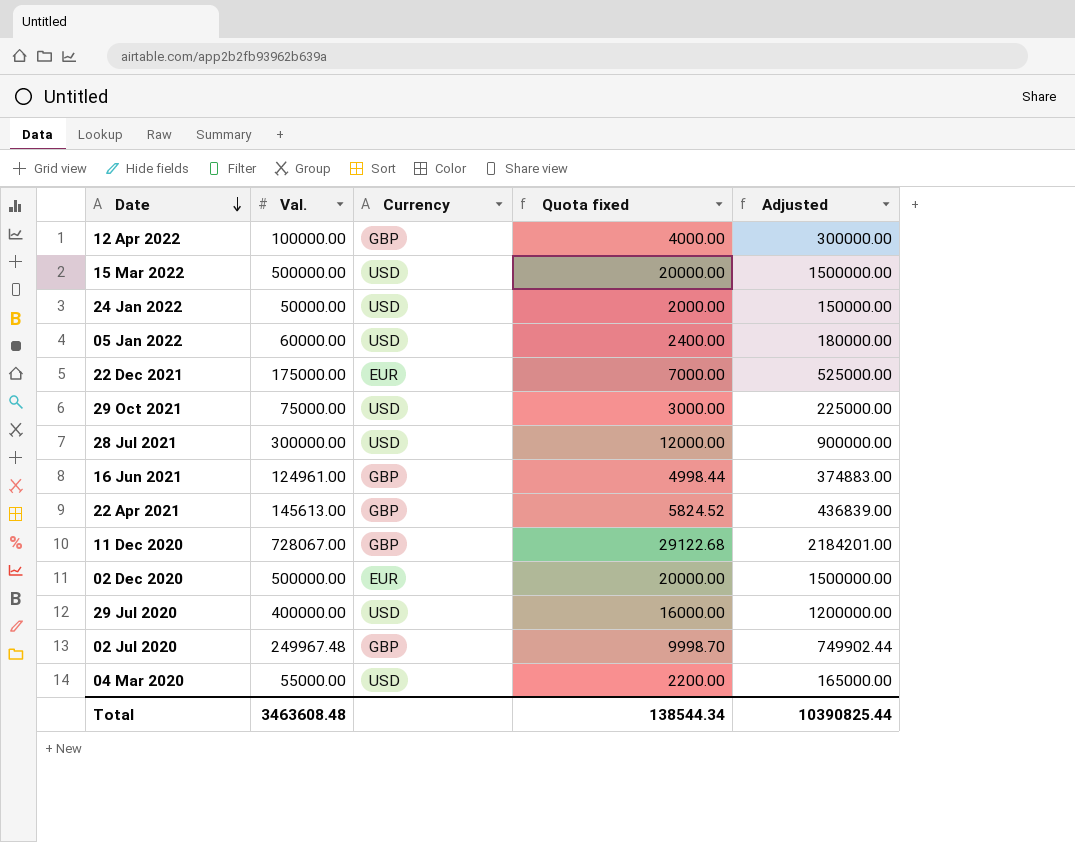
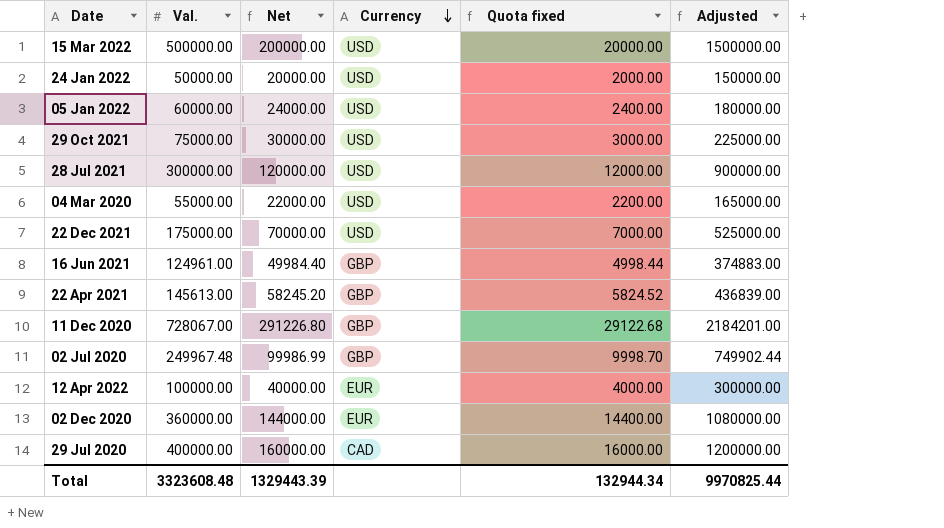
row order: Date descending -> Currency descending
column Net | formula: none -> [Val.] * 0.4
22 Dec 2021 | Currency: EUR -> USD
12 Apr 2022 | Currency: GBP -> EUR
02 Dec 2020 | Val.: 500000.00 -> 360000.00
02 Dec 2020 | Quota fixed: 20000.00 -> 14400.00
02 Dec 2020 | Adjusted: 1500000.00 -> 1080000.00
29 Jul 2020 | Currency: USD -> CAD
Total | Val.: 3463608.48 -> 3323608.48
Total | Quota fixed: 138544.34 -> 132944.34
Total | Adjusted: 10390825.44 -> 9970825.44

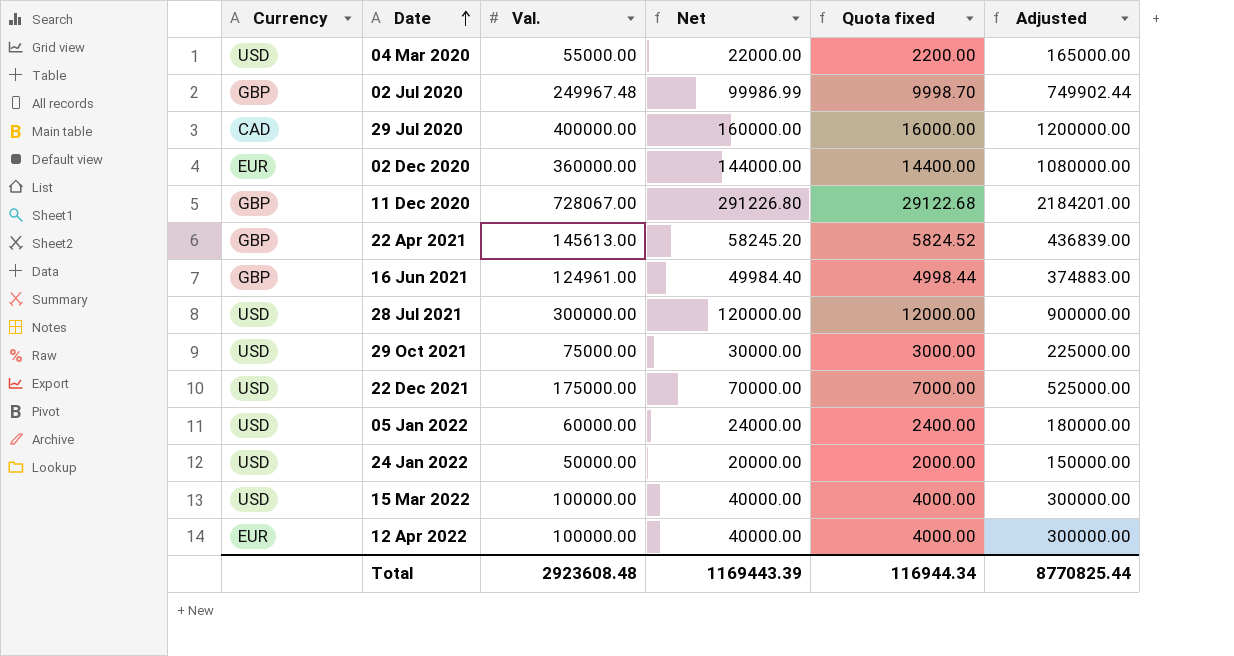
row order: Currency descending -> Date ascending
column Currency | position: 4 -> 1
15 Mar 2022 | Val.: 500000.00 -> 100000.00
15 Mar 2022 | Net: 200000.00 -> 40000.00
15 Mar 2022 | Quota fixed: 20000.00 -> 4000.00
15 Mar 2022 | Adjusted: 1500000.00 -> 300000.00
Total | Val.: 3323608.48 -> 2923608.48
Total | Net: 1329443.39 -> 1169443.39
Total | Quota fixed: 132944.34 -> 116944.34
Total | Adjusted: 9970825.44 -> 8770825.44

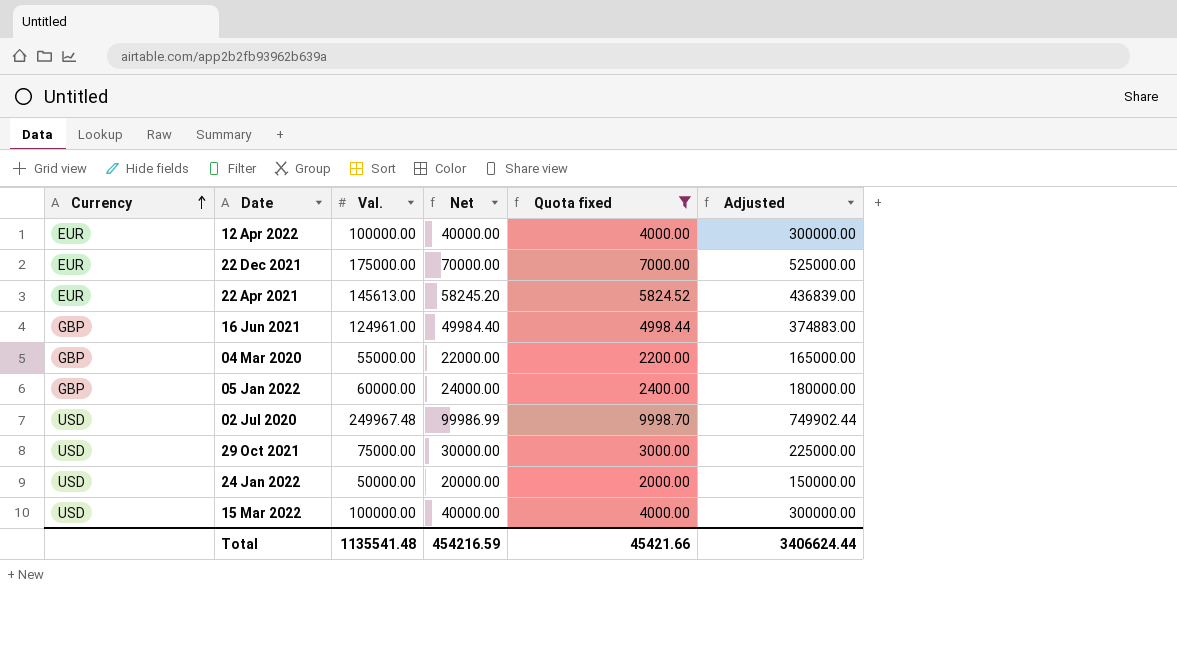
filter: none -> Quota fixed <= 9998.70
row order: Date ascending -> Currency ascending
22 Dec 2021 | Currency: USD -> EUR
22 Apr 2021 | Currency: GBP -> EUR
04 Mar 2020 | Currency: USD -> GBP
05 Jan 2022 | Currency: USD -> GBP
02 Jul 2020 | Currency: GBP -> USD
Total | Val.: 2923608.48 -> 1135541.48
Total | Net: 1169443.39 -> 454216.59
Total | Quota fixed: 116944.34 -> 45421.66
Total | Adjusted: 8770825.44 -> 3406624.44

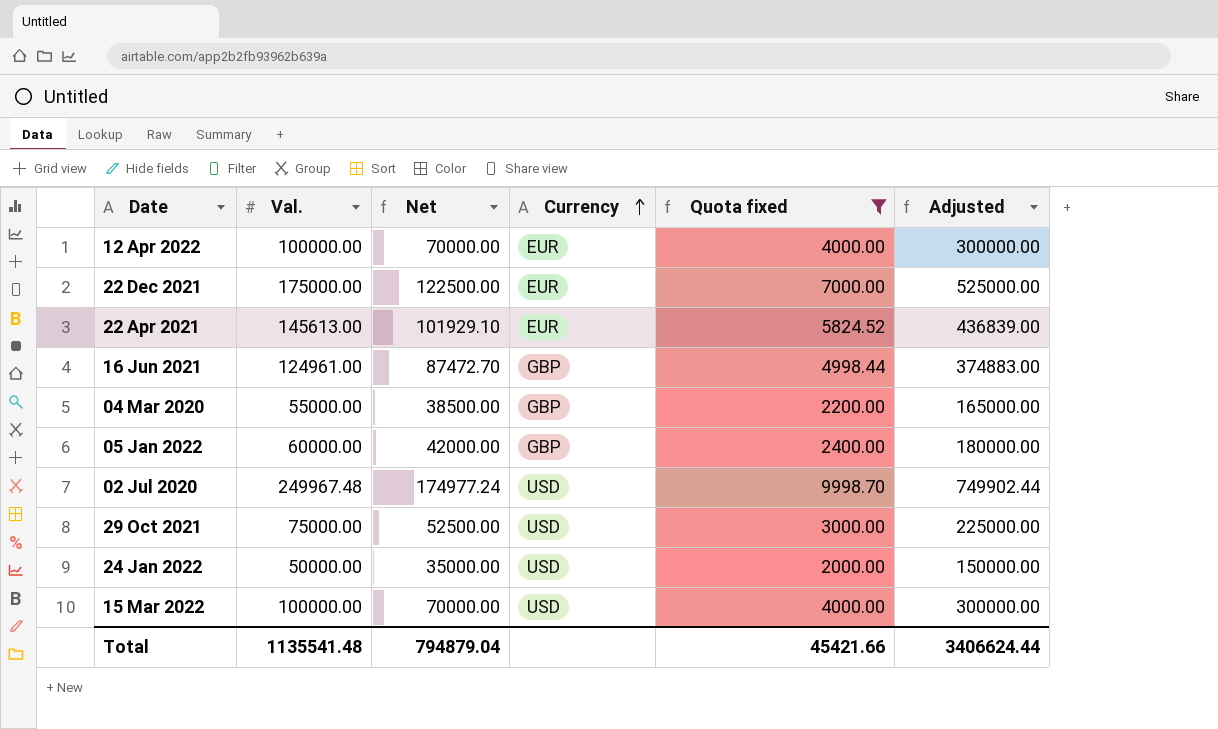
column Net | formula: [Val.] * 0.4 -> [Val.] * 0.7
column Currency | position: 1 -> 4
Total | Net: 454216.59 -> 794879.04

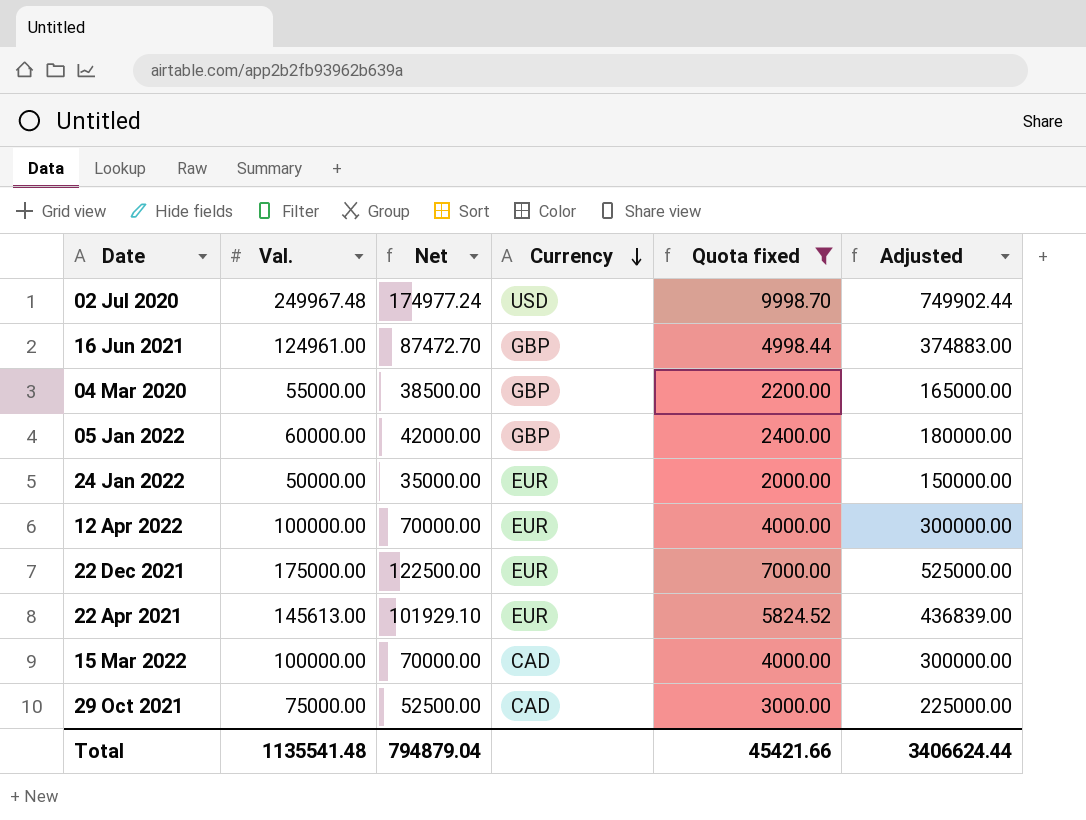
row order: Currency ascending -> Currency descending
24 Jan 2022 | Currency: USD -> EUR
15 Mar 2022 | Currency: USD -> CAD
29 Oct 2021 | Currency: USD -> CAD

